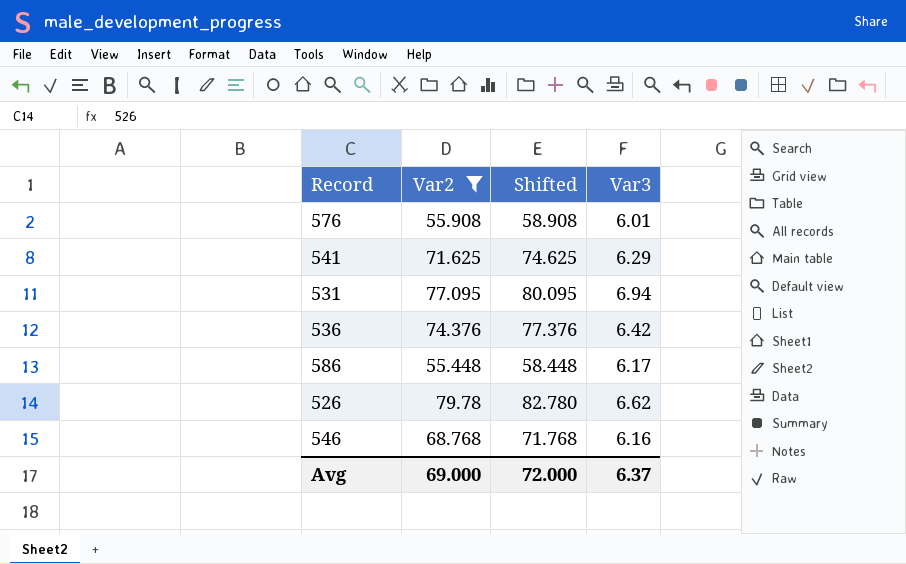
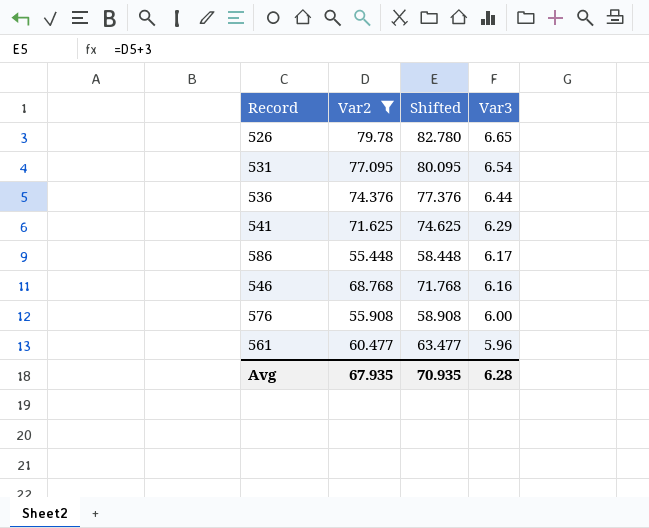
row order: none -> Var3 descending
526 | Var3: 6.62 -> 6.65
531 | Var3: 6.94 -> 6.54
536 | Var3: 6.42 -> 6.44
576 | Var3: 6.01 -> 6.00
row 561: none -> 60.477 | 63.477 | 5.96
Avg | Var2: 69.000 -> 67.935
Avg | Shifted: 72.000 -> 70.935
Avg | Var3: 6.37 -> 6.28

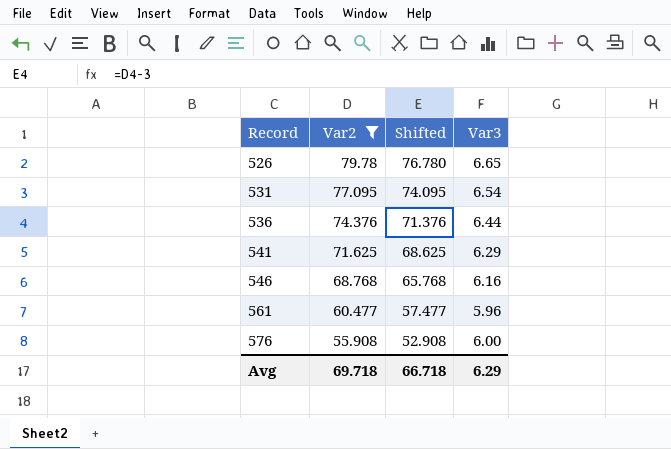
row order: Var3 descending -> Record ascending
column Shifted | formula: [Var2] + 3 -> [Var2] - 3
row 586: 55.448 | 58.448 | 6.17 -> none
Avg | Var2: 67.935 -> 69.718
Avg | Shifted: 70.935 -> 66.718
Avg | Var3: 6.28 -> 6.29

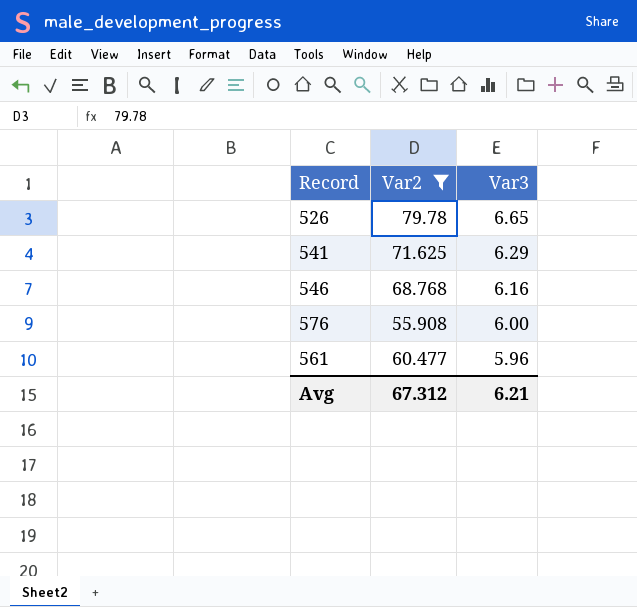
row order: Record ascending -> Var3 descending
column Shifted | formula: [Var2] - 3 -> none
row 531: 77.095 | 74.095 | 6.54 -> none
row 536: 74.376 | 71.376 | 6.44 -> none
Avg | Var2: 69.718 -> 67.312
Avg | Var3: 6.29 -> 6.21

